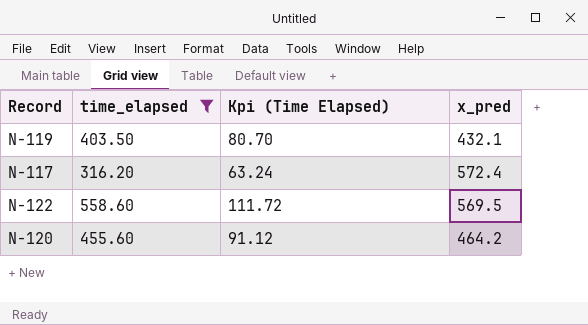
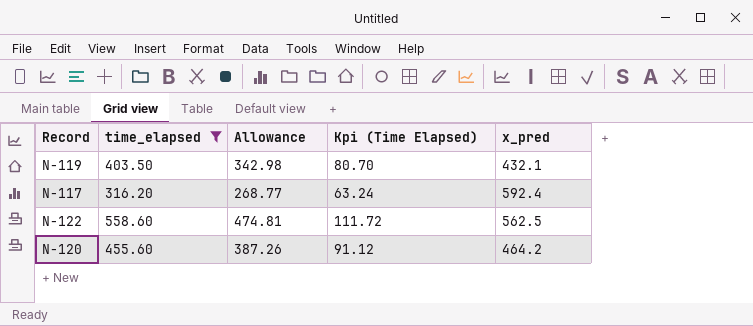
column Allowance | formula: none -> [time_elapsed] * 0.85
N-117 | x_pred: 572.4 -> 592.4
N-122 | x_pred: 569.5 -> 562.5

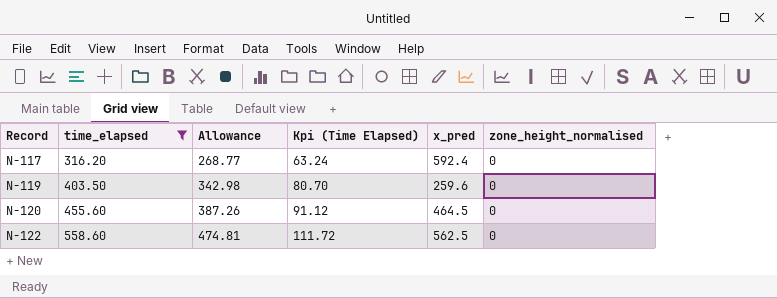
row order: none -> Record ascending
column zone_height_normalised | position: none -> 6
N-119 | x_pred: 432.1 -> 259.6
N-120 | x_pred: 464.2 -> 464.5

